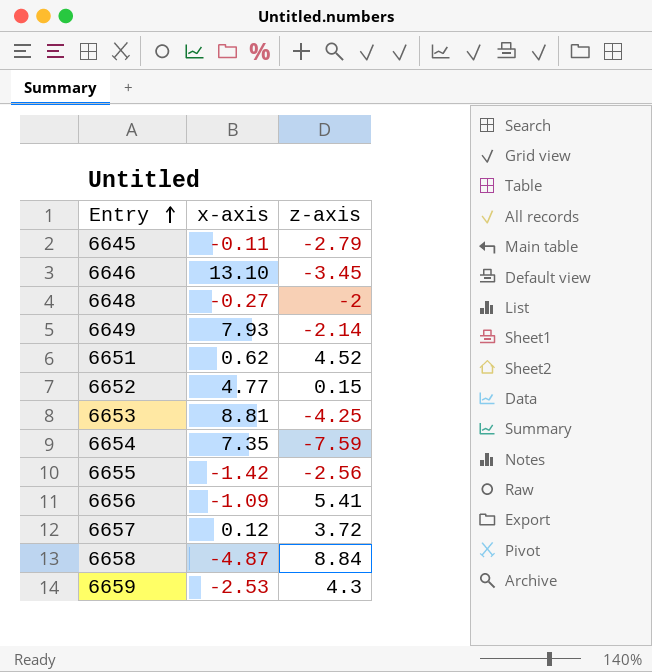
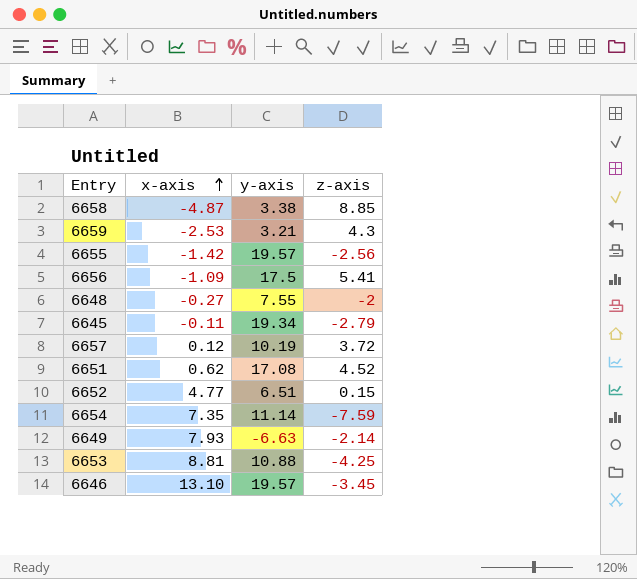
row order: Entry ascending -> x-axis ascending
column y-axis | position: none -> 3
6658 | z-axis: 8.84 -> 8.85

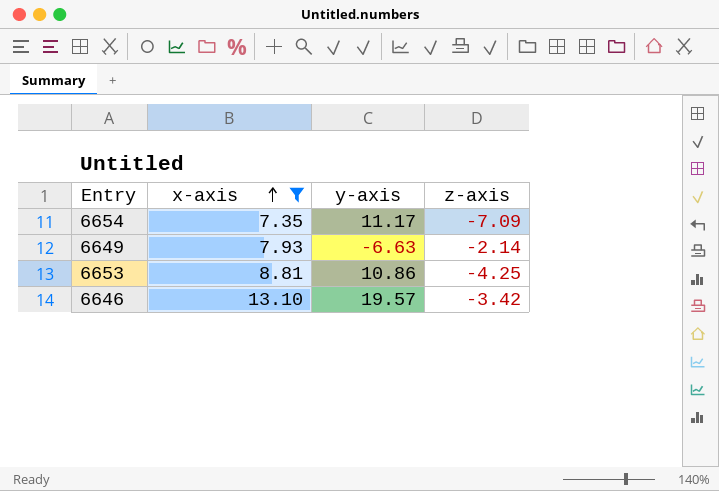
filter: none -> x-axis >= 7.35
6654 | y-axis: 11.14 -> 11.17
6654 | z-axis: -7.59 -> -7.09
6653 | y-axis: 10.88 -> 10.86
6646 | z-axis: -3.45 -> -3.42

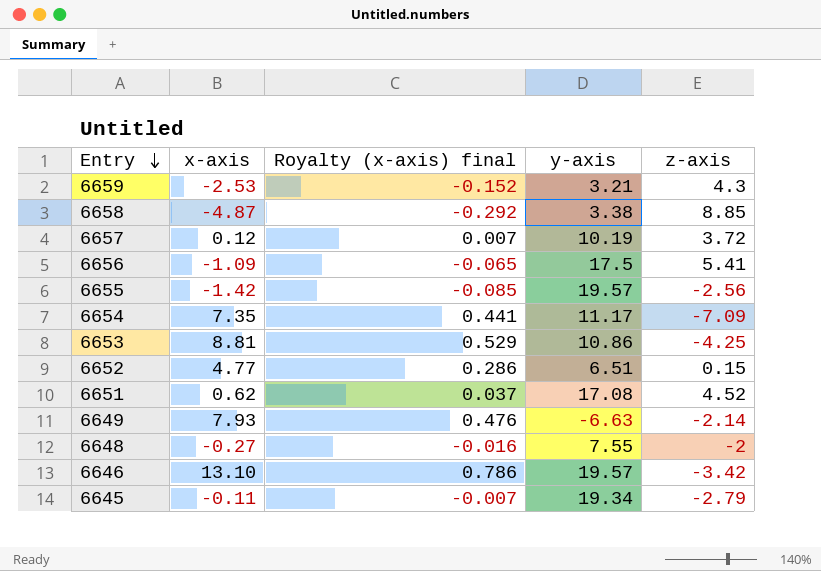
filter: x-axis >= 7.35 -> none
row order: x-axis ascending -> Entry descending
column Royalty (x-axis) final | formula: none -> [x-axis] * 0.06

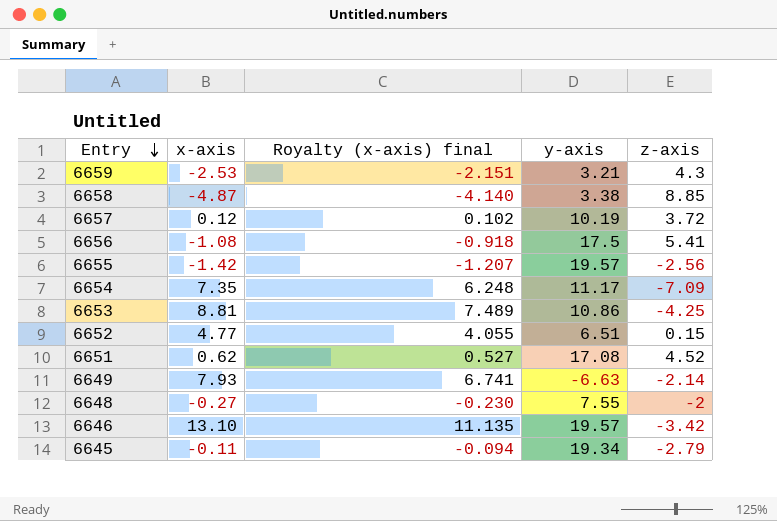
column Royalty (x-axis) final | formula: [x-axis] * 0.06 -> [x-axis] * 0.85
6656 | x-axis: -1.09 -> -1.08

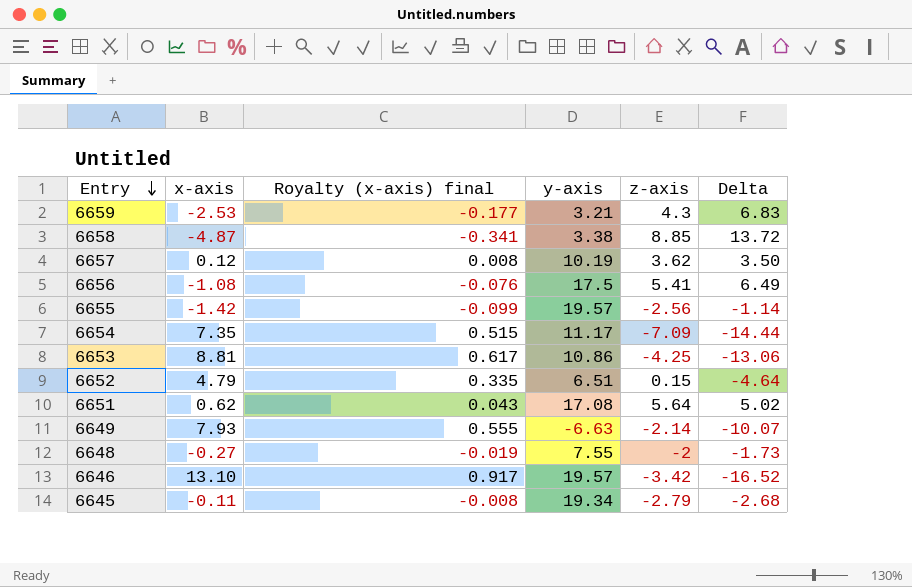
column Royalty (x-axis) final | formula: [x-axis] * 0.85 -> [x-axis] * 0.07
column Delta | formula: none -> [z-axis] - [x-axis]
6657 | z-axis: 3.72 -> 3.62
6652 | x-axis: 4.77 -> 4.79
6651 | z-axis: 4.52 -> 5.64

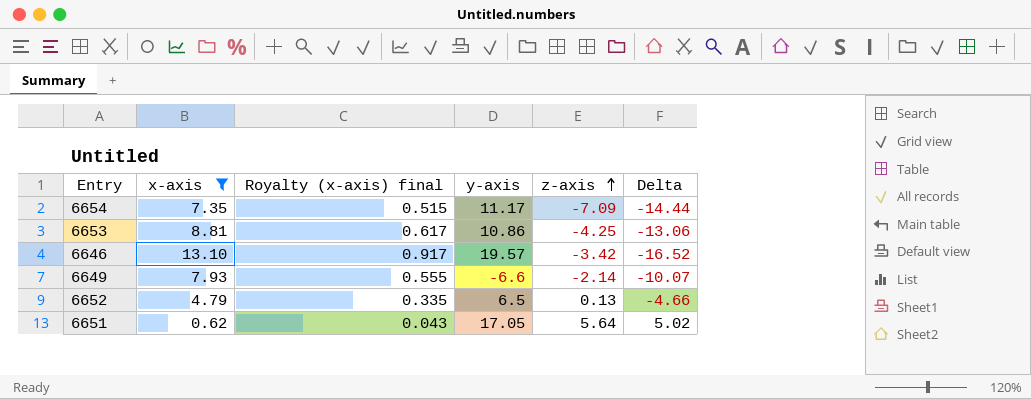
filter: none -> x-axis >= 0.62
row order: Entry descending -> z-axis ascending
6649 | y-axis: -6.63 -> -6.6
6652 | y-axis: 6.51 -> 6.5
6652 | z-axis: 0.15 -> 0.13
6652 | Delta: -4.64 -> -4.66
6651 | y-axis: 17.08 -> 17.05

